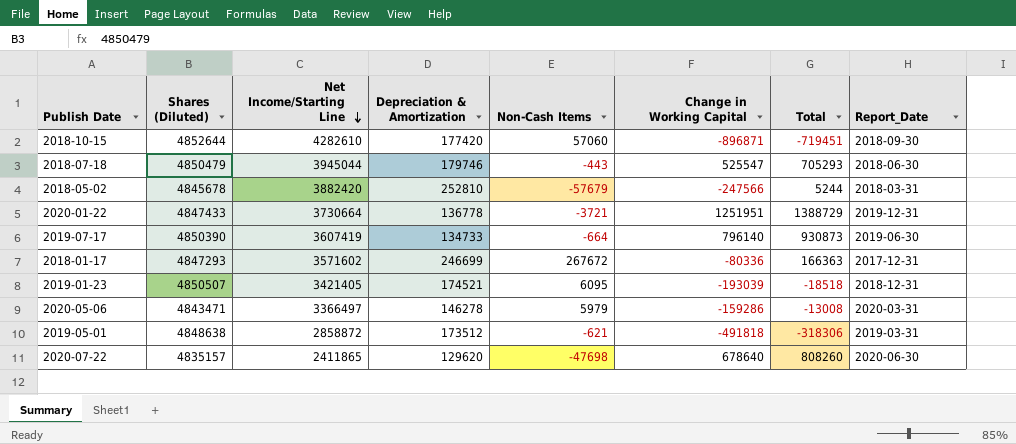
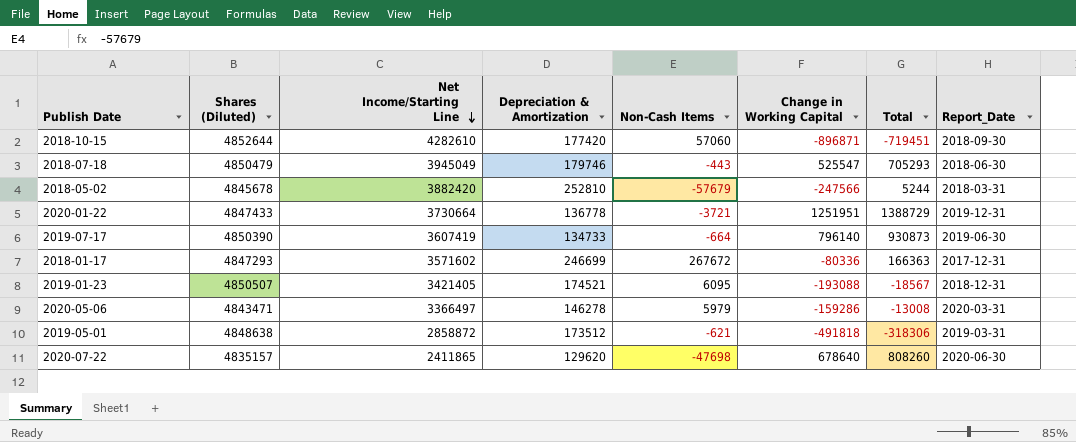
2018-07-18 | Net Income/Starting Line: 3945044 -> 3945049
2019-01-23 | Change in Working Capital: -193039 -> -193088
2019-01-23 | Total: -18518 -> -18567

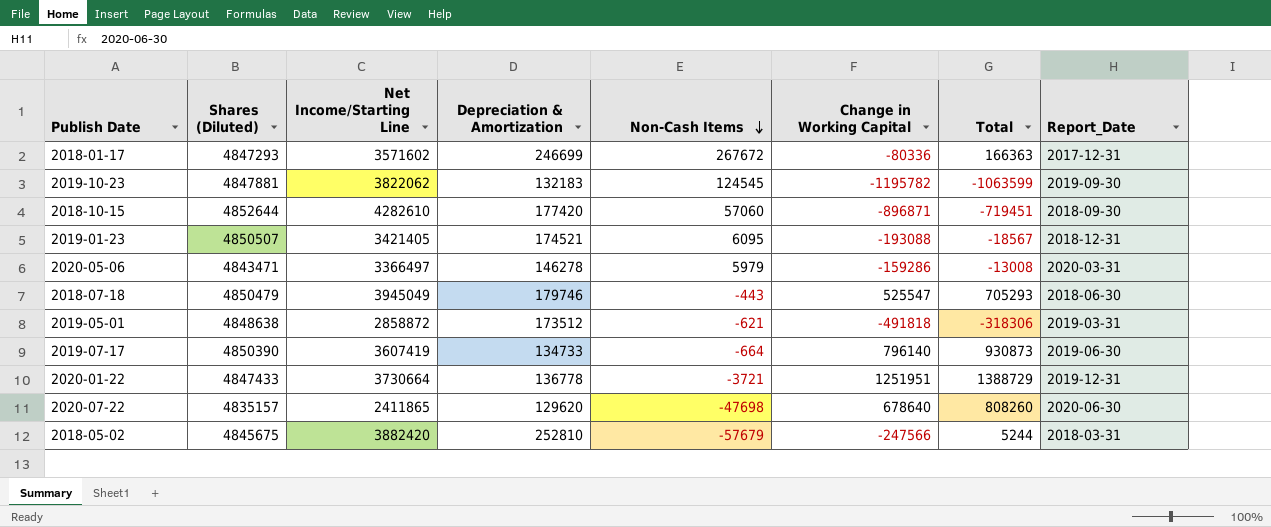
row order: Net Income/Starting Line descending -> Non-Cash Items descending
row 2019-10-23: none -> 4847881 | 3822062 | 132183 | 124545 | -1195782 | -1063599 | 2019-09-30
2018-05-02 | Shares (Diluted): 4845678 -> 4845675

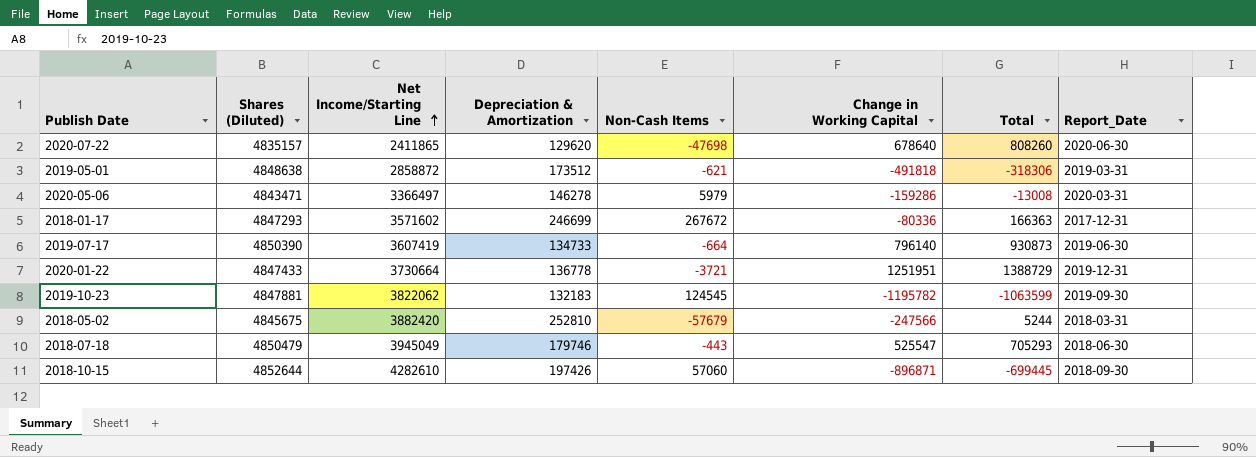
row order: Non-Cash Items descending -> Net Income/Starting Line ascending
row 2019-01-23: 4850507 | 3421405 | 174521 | 6095 | -193088 | -18567 | 2018-12-31 -> none
2018-10-15 | Depreciation & Amortization: 177420 -> 197426
2018-10-15 | Total: -719451 -> -699445

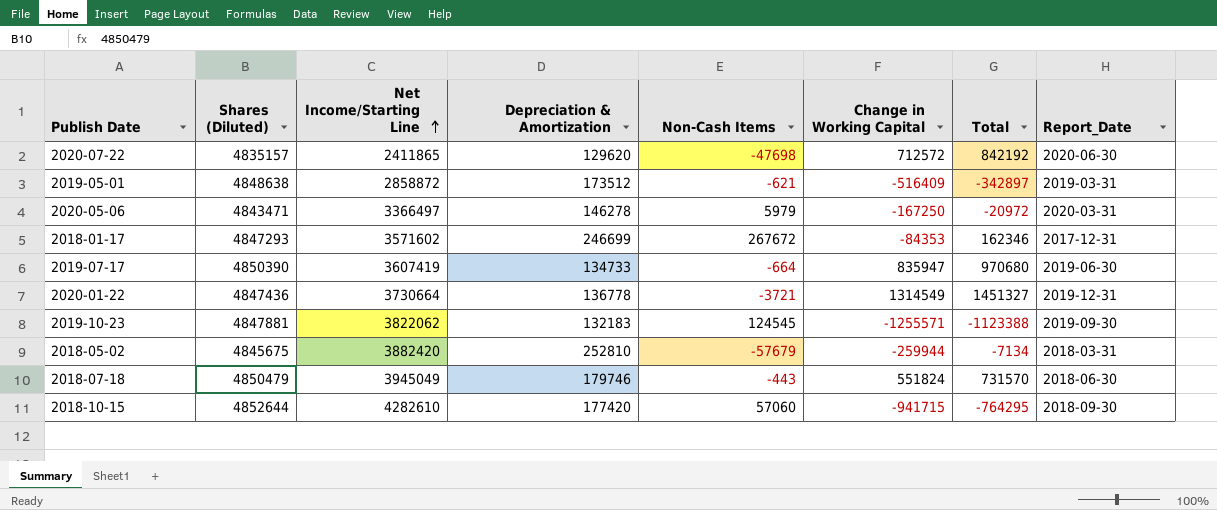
2020-07-22 | Change in Working Capital: 678640 -> 712572
2020-07-22 | Total: 808260 -> 842192
2019-05-01 | Change in Working Capital: -491818 -> -516409
2019-05-01 | Total: -318306 -> -342897
2020-05-06 | Change in Working Capital: -159286 -> -167250
2020-05-06 | Total: -13008 -> -20972
2018-01-17 | Change in Working Capital: -80336 -> -84353
2018-01-17 | Total: 166363 -> 162346
2019-07-17 | Change in Working Capital: 796140 -> 835947
2019-07-17 | Total: 930873 -> 970680
2020-01-22 | Shares (Diluted): 4847433 -> 4847436
2020-01-22 | Change in Working Capital: 1251951 -> 1314549
2020-01-22 | Total: 1388729 -> 1451327
2019-10-23 | Change in Working Capital: -1195782 -> -1255571
2019-10-23 | Total: -1063599 -> -1123388
2018-05-02 | Change in Working Capital: -247566 -> -259944
2018-05-02 | Total: 5244 -> -7134
2018-07-18 | Change in Working Capital: 525547 -> 551824
2018-07-18 | Total: 705293 -> 731570
2018-10-15 | Depreciation & Amortization: 197426 -> 177420
2018-10-15 | Change in Working Capital: -896871 -> -941715
2018-10-15 | Total: -699445 -> -764295

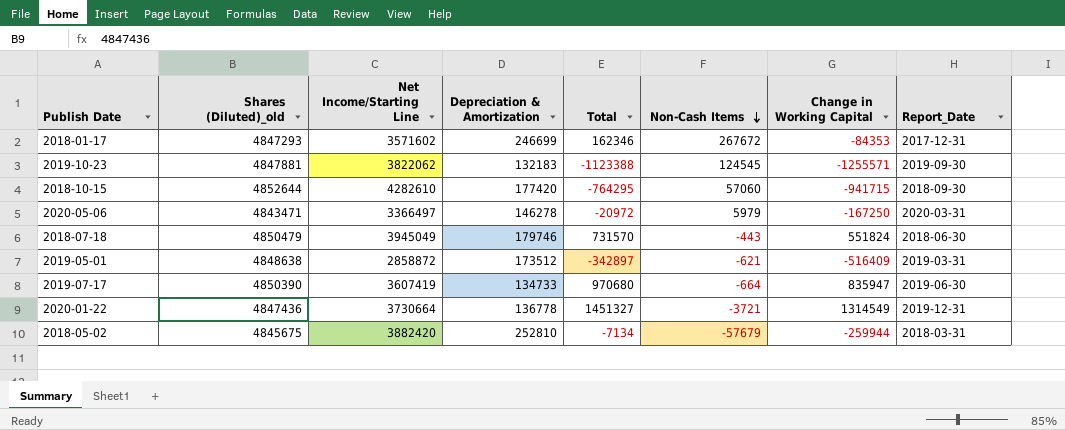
row order: Net Income/Starting Line ascending -> Non-Cash Items descending
column name: Shares (Diluted) -> Shares (Diluted)_old
column Total | position: 7 -> 5
row 2020-07-22: 4835157 | 2411865 | 129620 | -47698 | 712572 | 842192 | 2020-06-30 -> none

